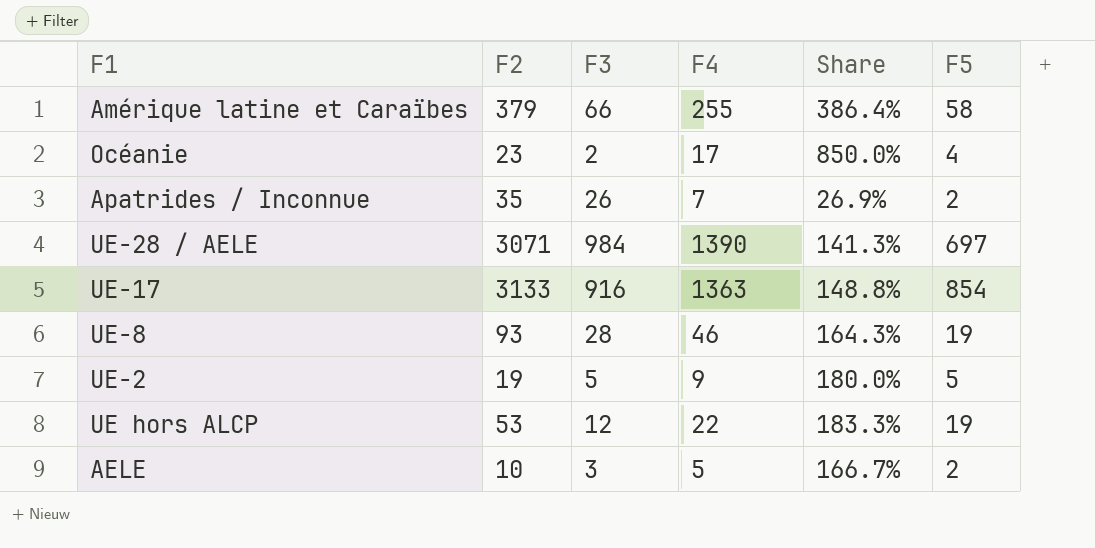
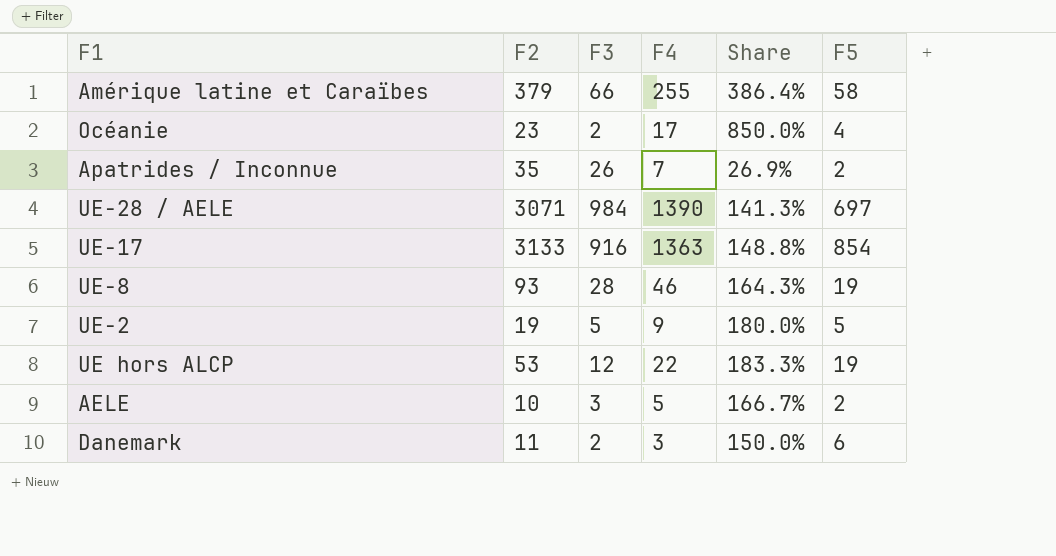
row Danemark: none -> 11 | 2 | 3 | 150.0% | 6

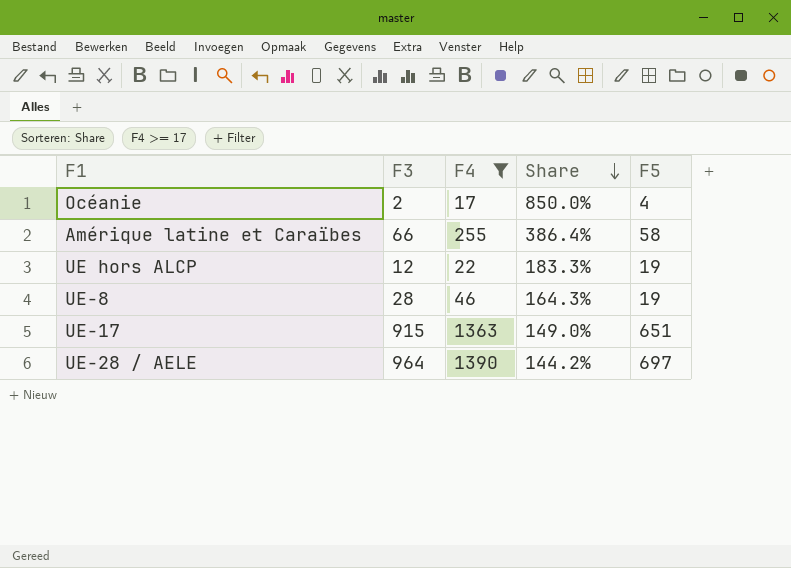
filter: none -> F4 >= 17
row order: none -> Share descending
column F2 | formula: [F3] + [F4] + [F5] -> none
UE-17 | F3: 916 -> 915
UE-17 | Share: 148.8% -> 149.0%
UE-17 | F5: 854 -> 651
UE-28 / AELE | F3: 984 -> 964
UE-28 / AELE | Share: 141.3% -> 144.2%

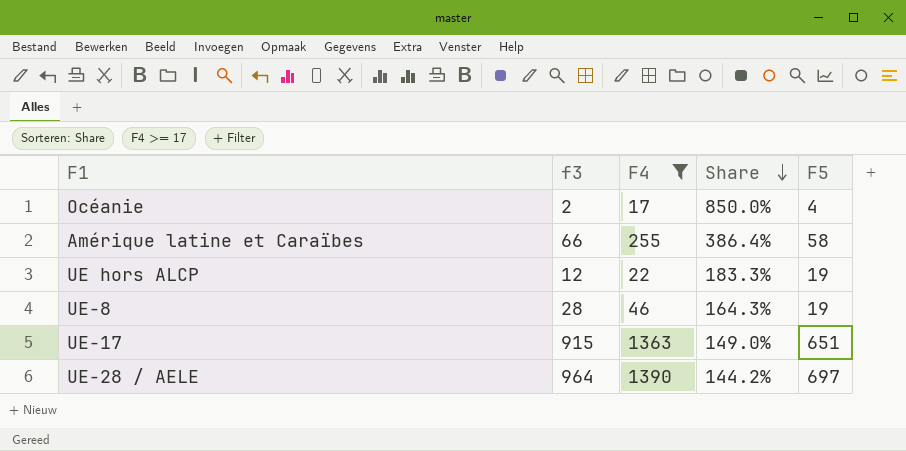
column name: F3 -> f3

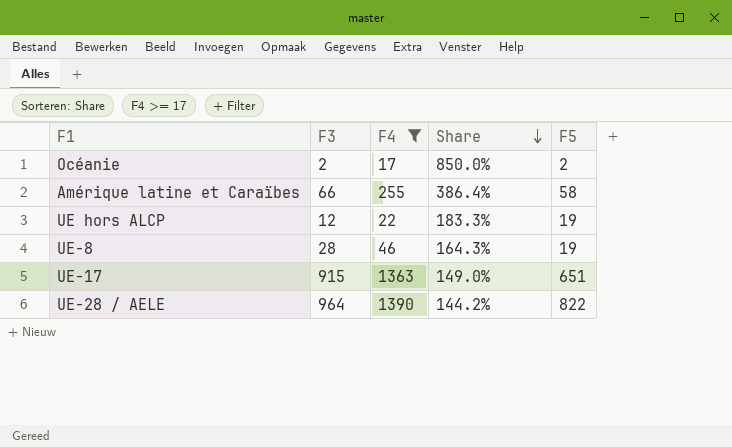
column name: f3 -> F3
Océanie | F5: 4 -> 2
UE-28 / AELE | F5: 697 -> 822

